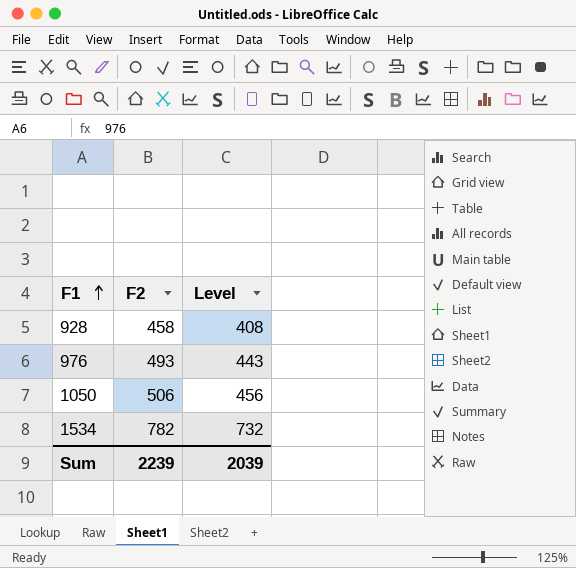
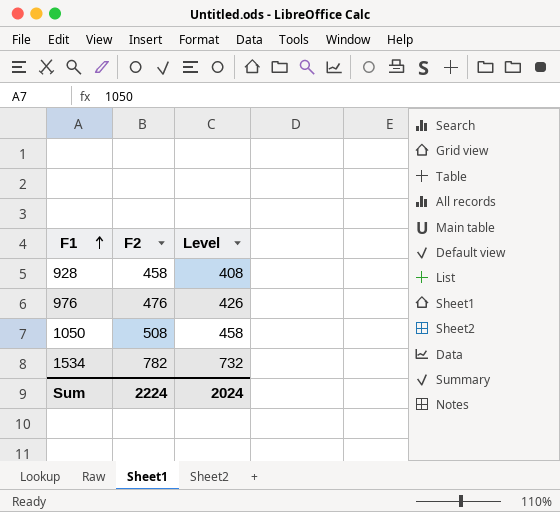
976 | F2: 493 -> 476
976 | Level: 443 -> 426
1050 | F2: 506 -> 508
1050 | Level: 456 -> 458
Sum | F2: 2239 -> 2224
Sum | Level: 2039 -> 2024

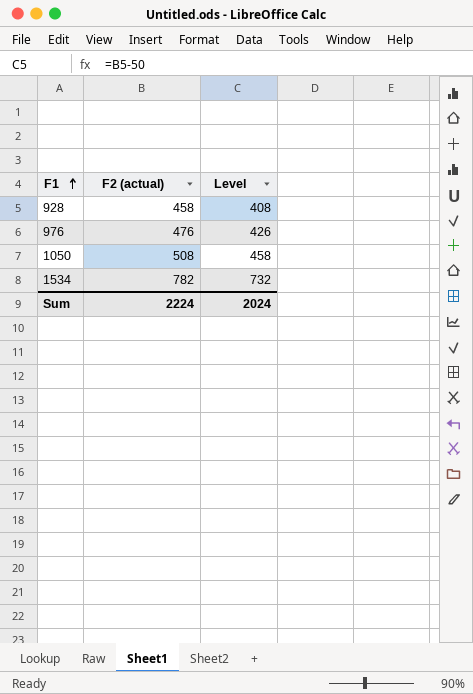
column name: F2 -> F2 (actual)

